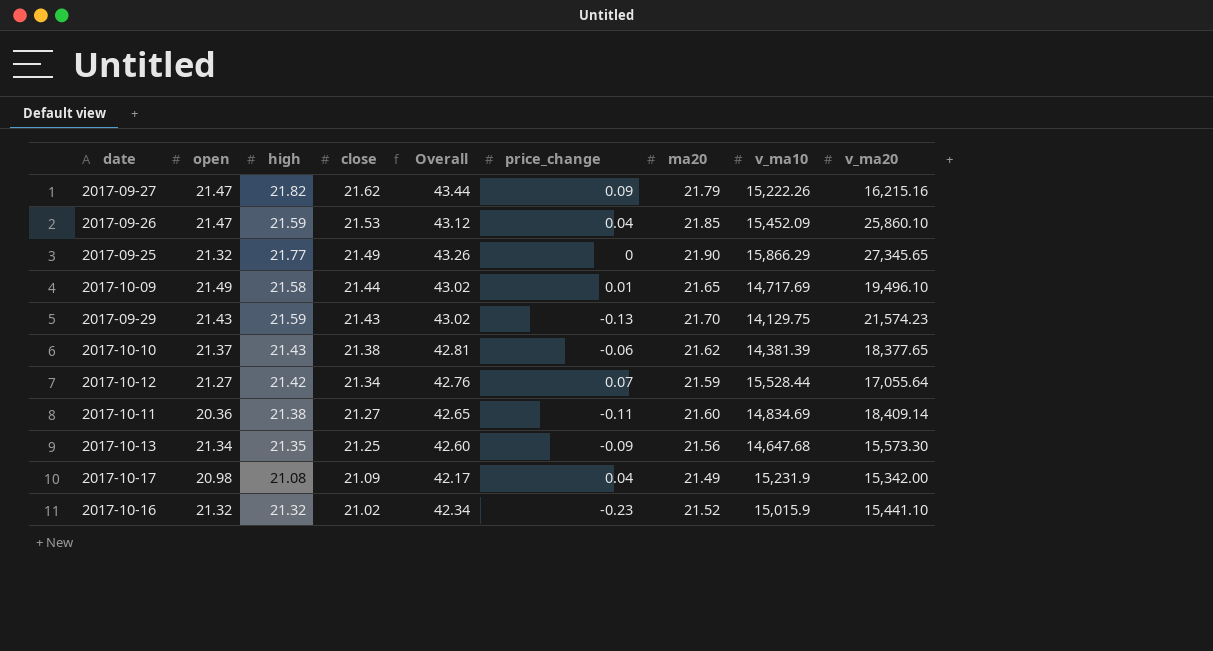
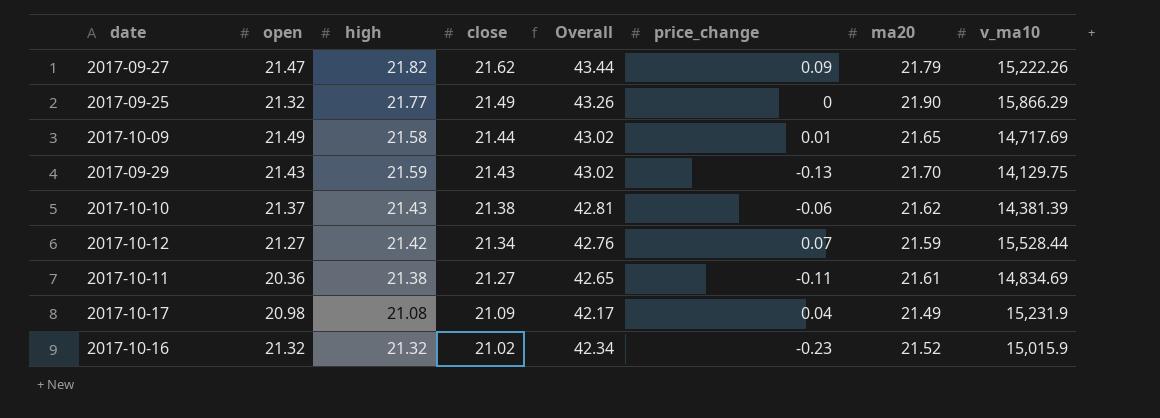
column v_ma20 | position: 9 -> none
row 2017-09-26: 21.47 | 21.59 | 21.53 | 43.12 | 0.04 | 21.85 | 15,452.09 | 25,860.10 -> none
row 2017-10-13: 21.34 | 21.35 | 21.25 | 42.60 | -0.09 | 21.56 | 14,647.68 | 15,573.30 -> none
2017-10-11 | ma20: 21.60 -> 21.61

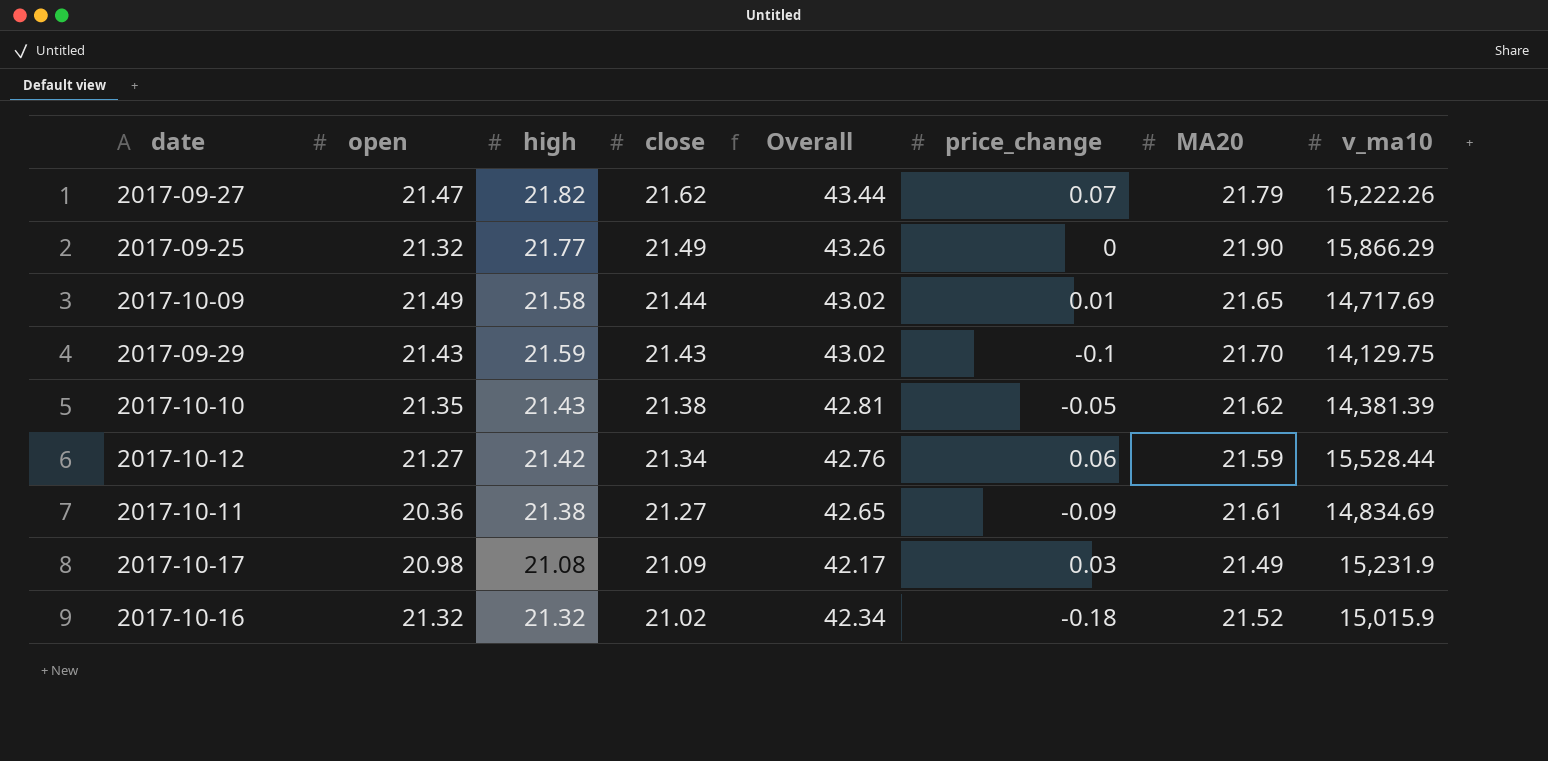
column name: ma20 -> MA20
2017-09-27 | price_change: 0.09 -> 0.07
2017-09-29 | price_change: -0.13 -> -0.1
2017-10-10 | open: 21.37 -> 21.35
2017-10-10 | price_change: -0.06 -> -0.05
2017-10-12 | price_change: 0.07 -> 0.06
2017-10-11 | price_change: -0.11 -> -0.09
2017-10-17 | price_change: 0.04 -> 0.03
2017-10-16 | price_change: -0.23 -> -0.18

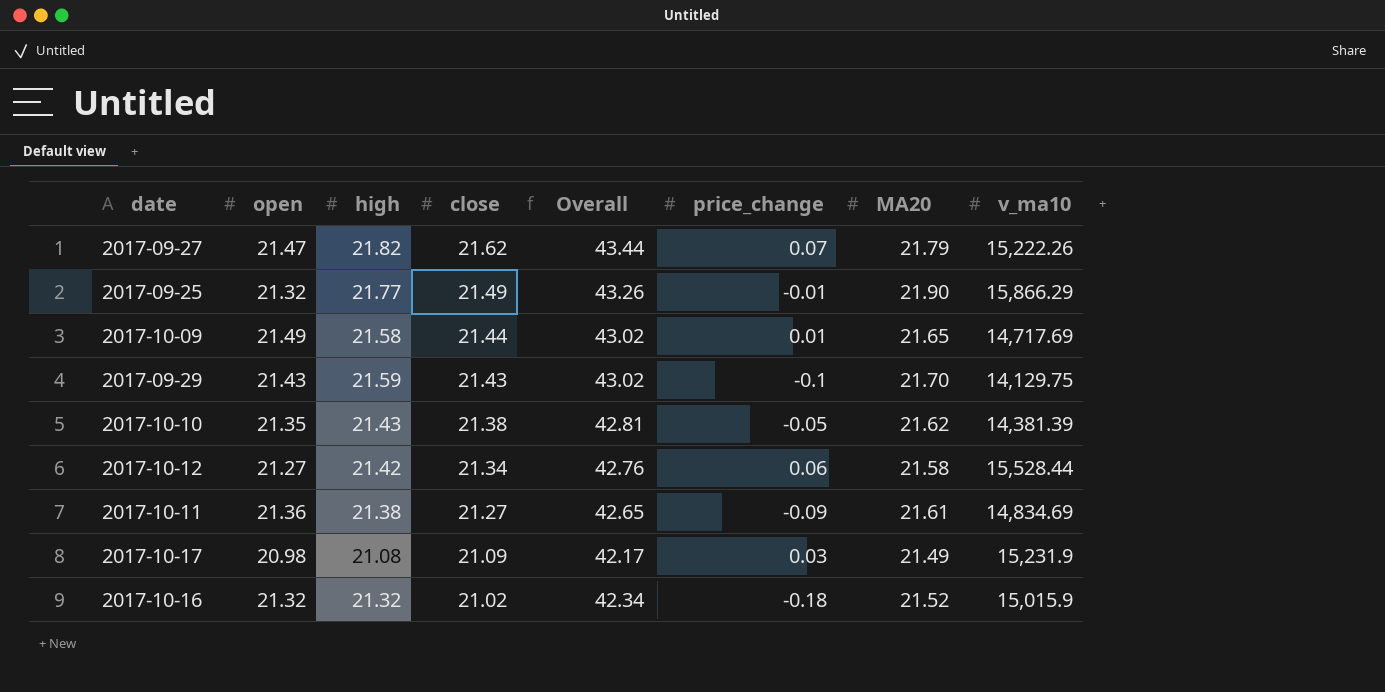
2017-09-25 | price_change: 0 -> -0.01
2017-10-12 | MA20: 21.59 -> 21.58
2017-10-11 | open: 20.36 -> 21.36

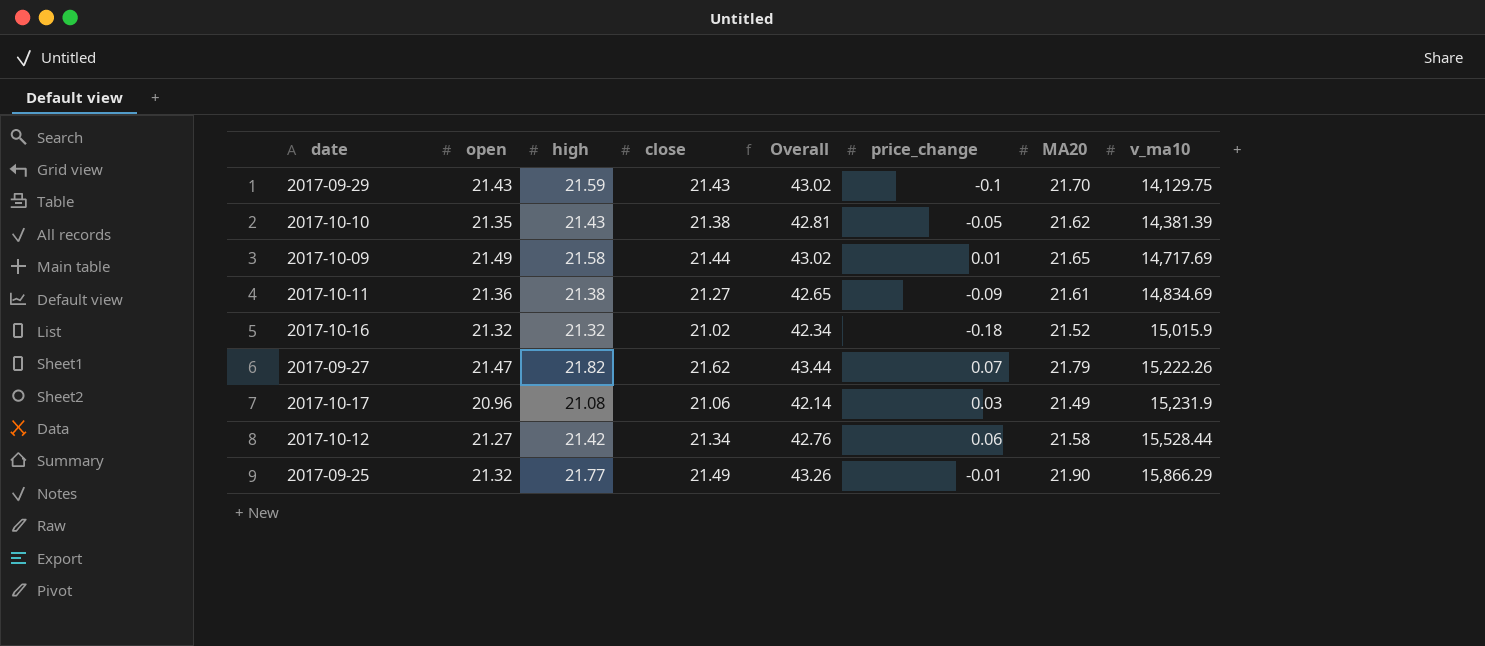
row order: close descending -> v_ma10 ascending
2017-10-17 | open: 20.98 -> 20.96
2017-10-17 | close: 21.09 -> 21.06
2017-10-17 | Overall: 42.17 -> 42.14

